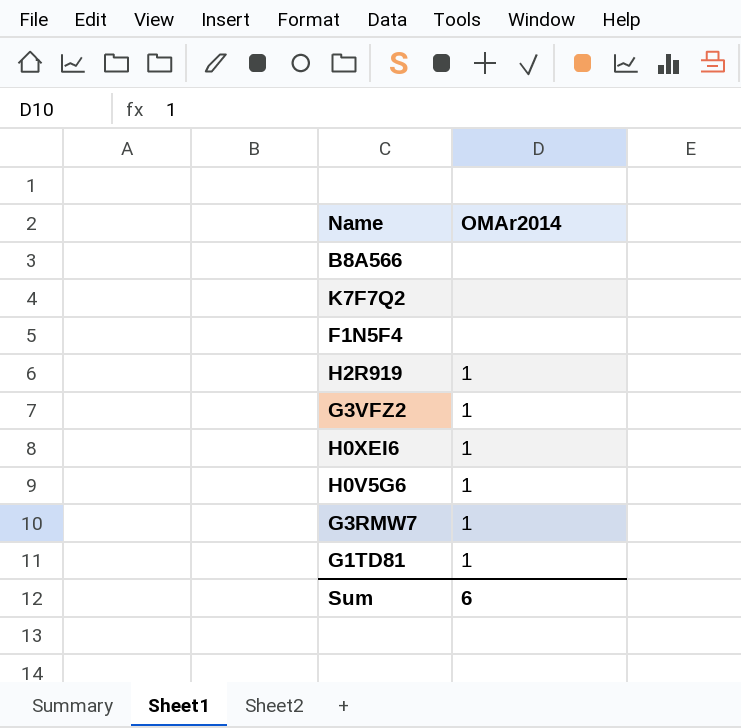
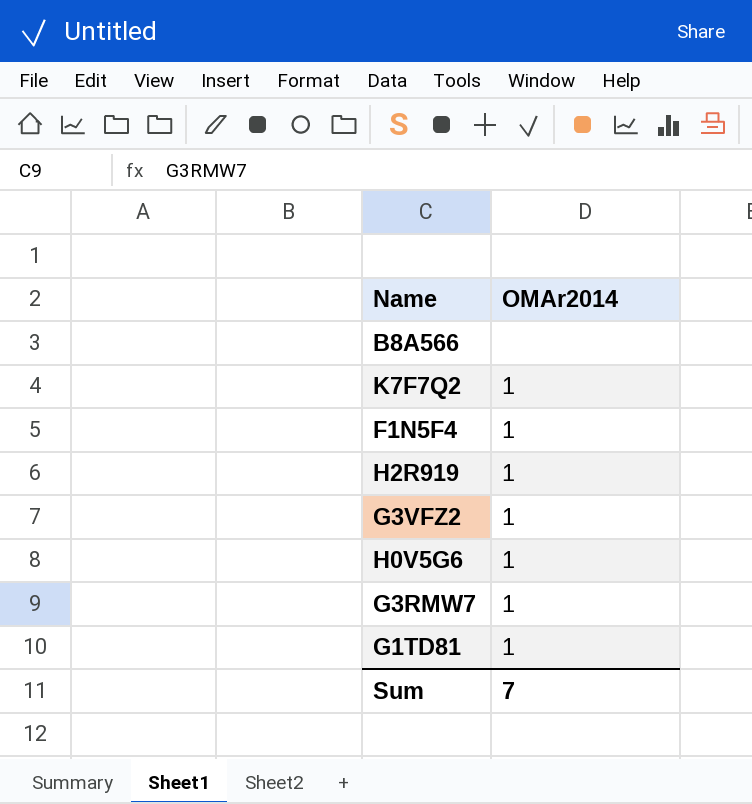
row H0XEI6: 1 -> none
K7F7Q2 | OMAr2014: none -> 1
F1N5F4 | OMAr2014: none -> 1
Sum | OMAr2014: 6 -> 7

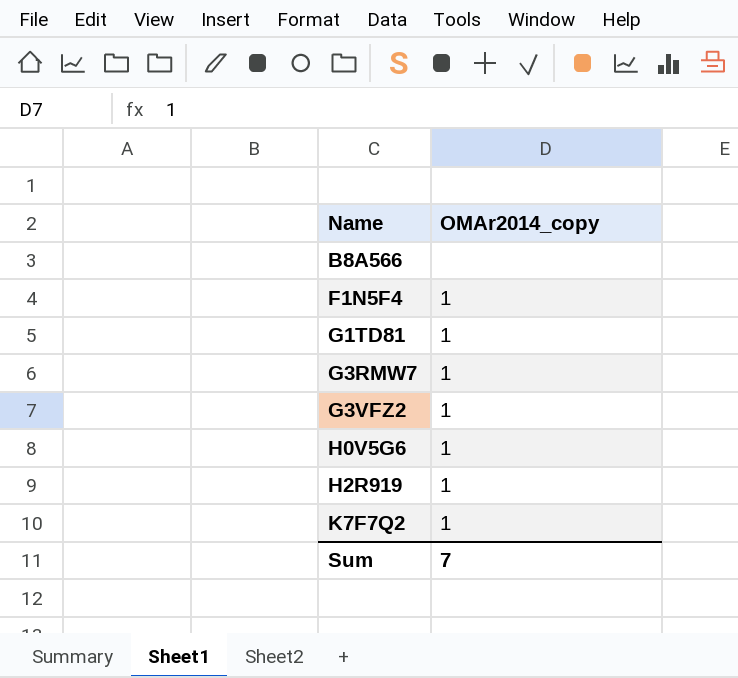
row order: none -> Name ascending
column name: OMAr2014 -> OMAr2014_copy

